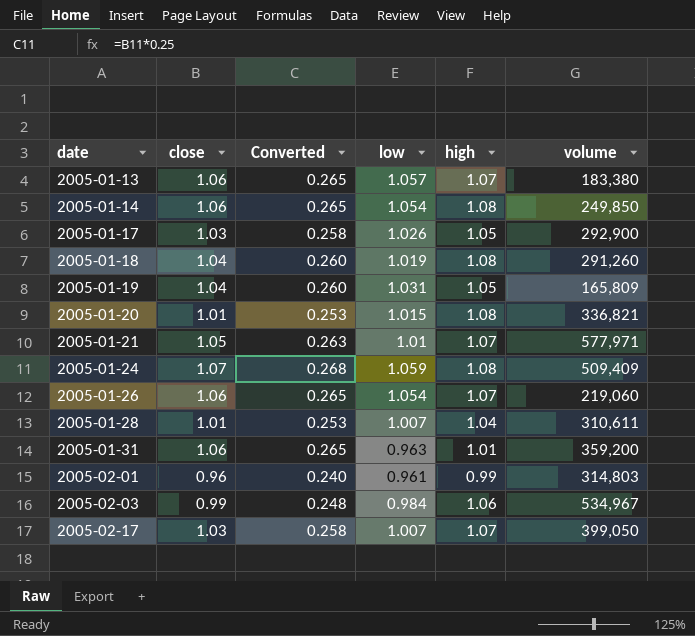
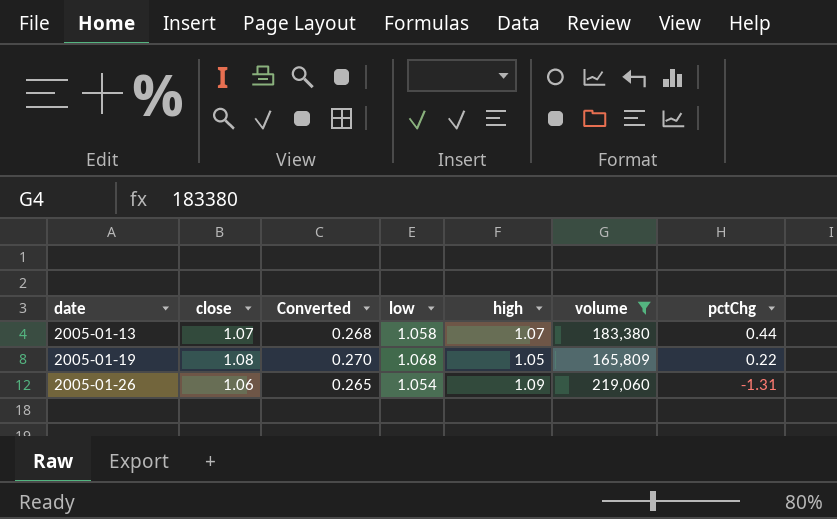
filter: none -> volume <= 219,060
column pctChg | position: none -> 7
2005-01-13 | close: 1.06 -> 1.07
2005-01-13 | Converted: 0.265 -> 0.268
2005-01-13 | low: 1.057 -> 1.058
2005-01-19 | close: 1.04 -> 1.08
2005-01-19 | Converted: 0.260 -> 0.270
2005-01-19 | low: 1.031 -> 1.068
2005-01-26 | high: 1.07 -> 1.09

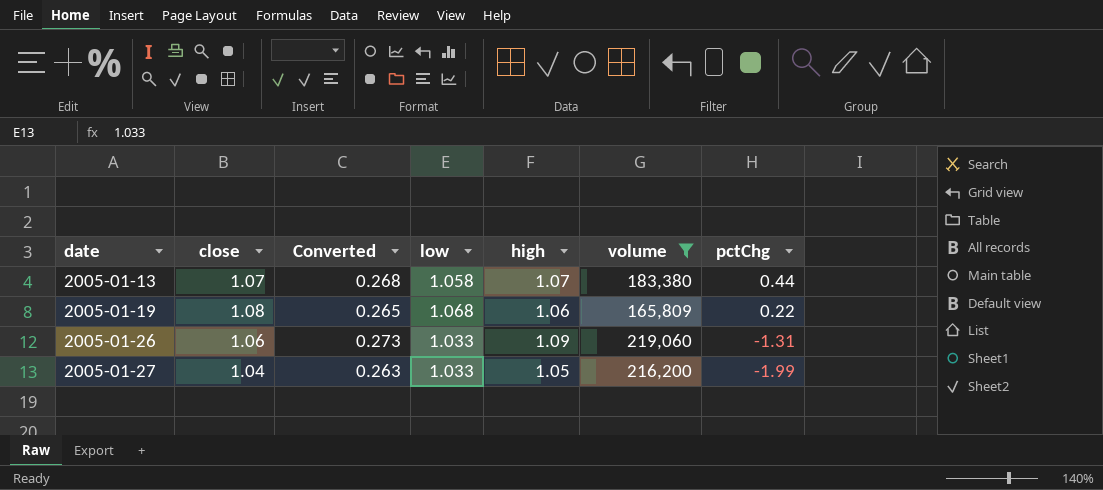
column Converted | formula: [close] * 0.25 -> [high] * 0.25
2005-01-19 | high: 1.05 -> 1.06
2005-01-26 | low: 1.054 -> 1.033
row 2005-01-27: none -> 1.04 | 0.263 | 1.033 | 1.05 | 216,200 | -1.99

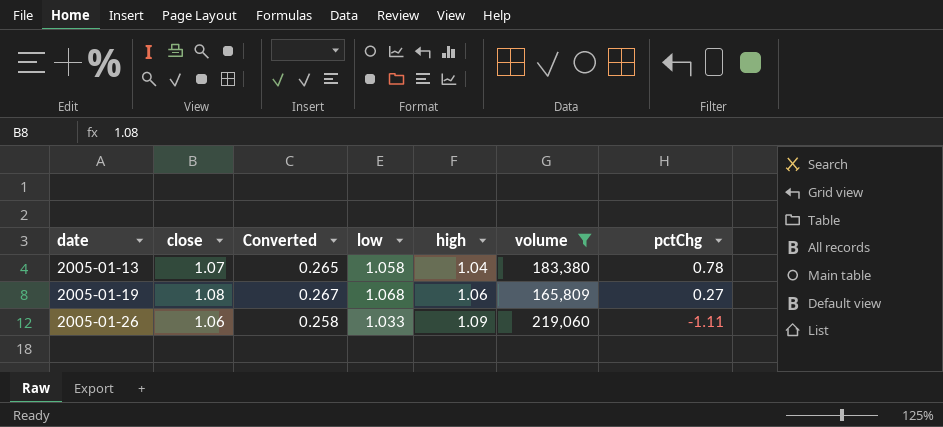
column Converted | formula: [high] * 0.25 -> [low] * 0.25
row 2005-01-27: 1.04 | 0.263 | 1.033 | 1.05 | 216,200 | -1.99 -> none
2005-01-13 | high: 1.07 -> 1.04
2005-01-13 | pctChg: 0.44 -> 0.78
2005-01-19 | pctChg: 0.22 -> 0.27
2005-01-26 | pctChg: -1.31 -> -1.11

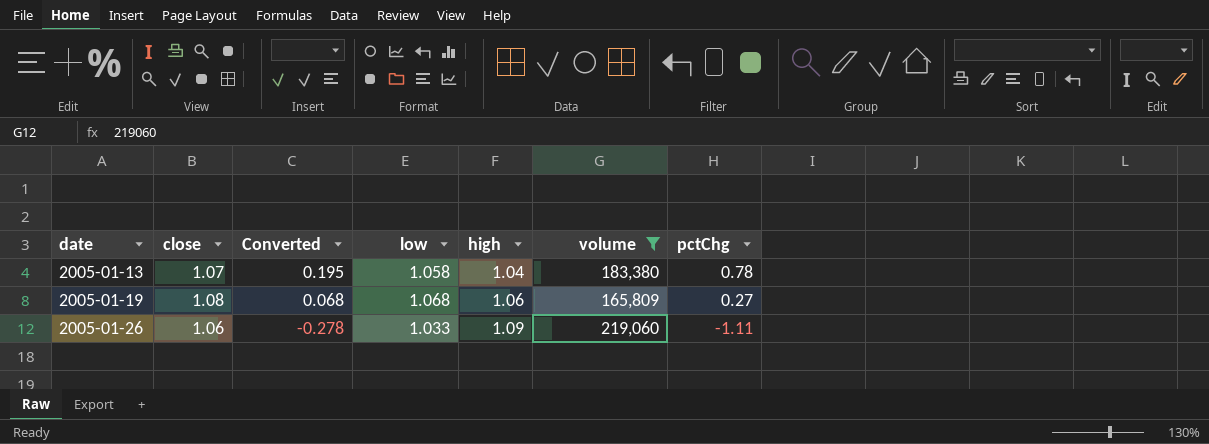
column Converted | formula: [low] * 0.25 -> [pctChg] * 0.25

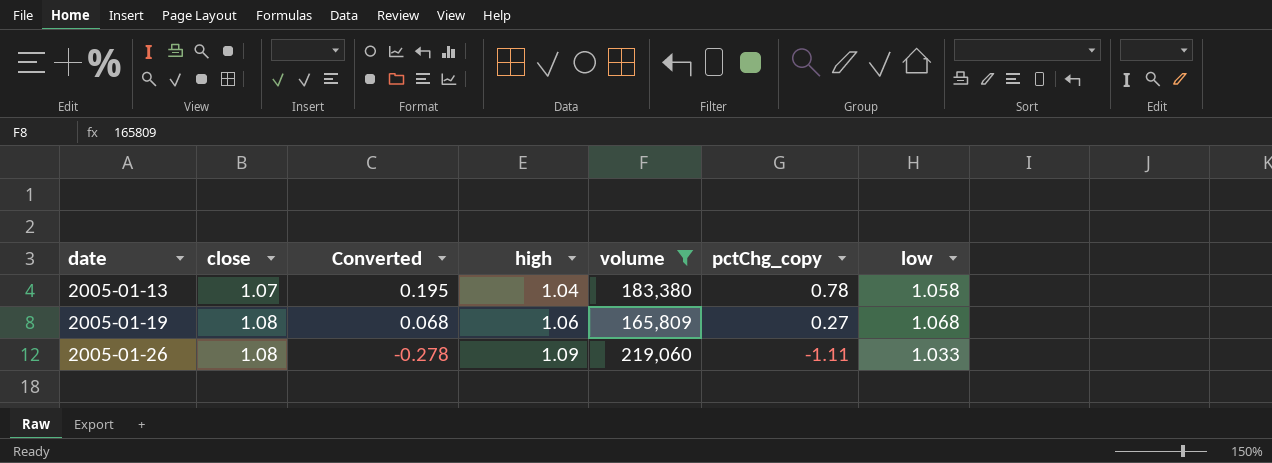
column name: pctChg -> pctChg_copy
column low | position: 4 -> 7
2005-01-26 | close: 1.06 -> 1.08

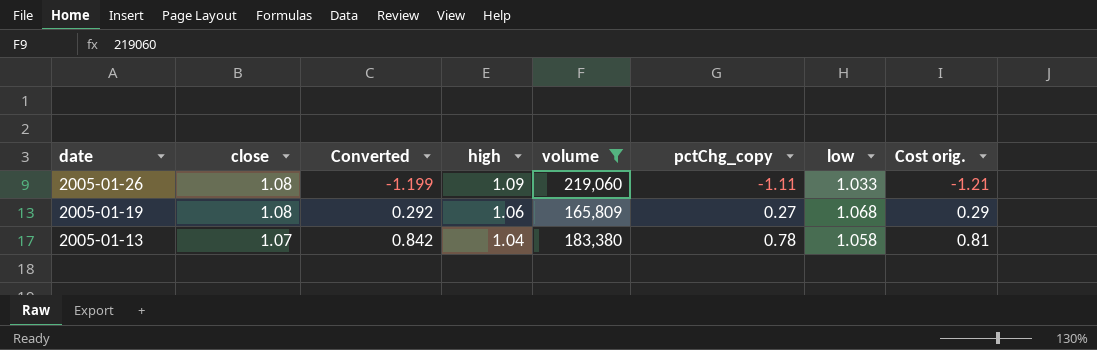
row order: date ascending -> date descending
column Converted | formula: [pctChg_copy] * 0.25 -> [pctChg_copy] * 1.08
column Cost orig. | formula: none -> [high] * [pctChg_copy]

